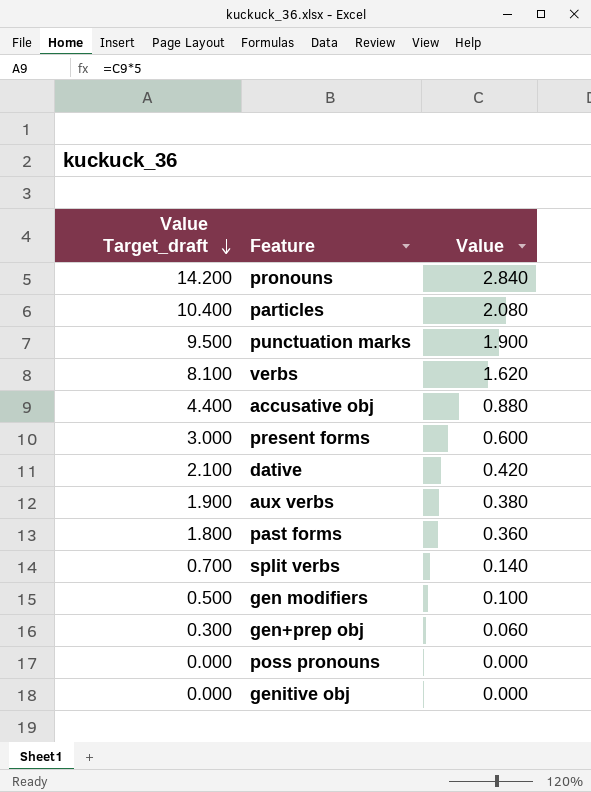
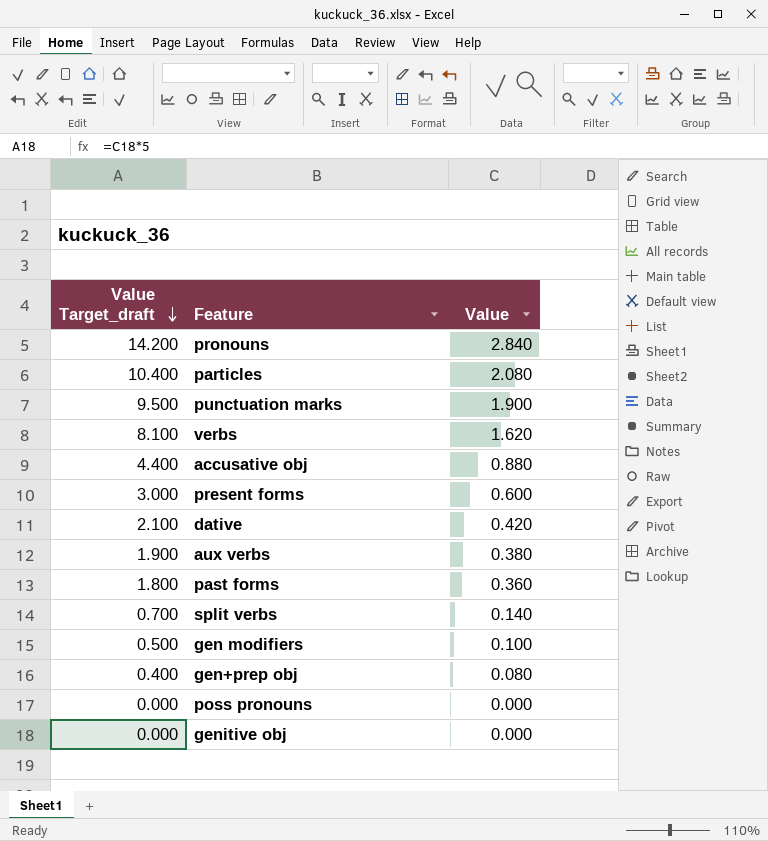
gen+prep obj | Value Target_draft: 0.300 -> 0.400
gen+prep obj | Value: 0.060 -> 0.080

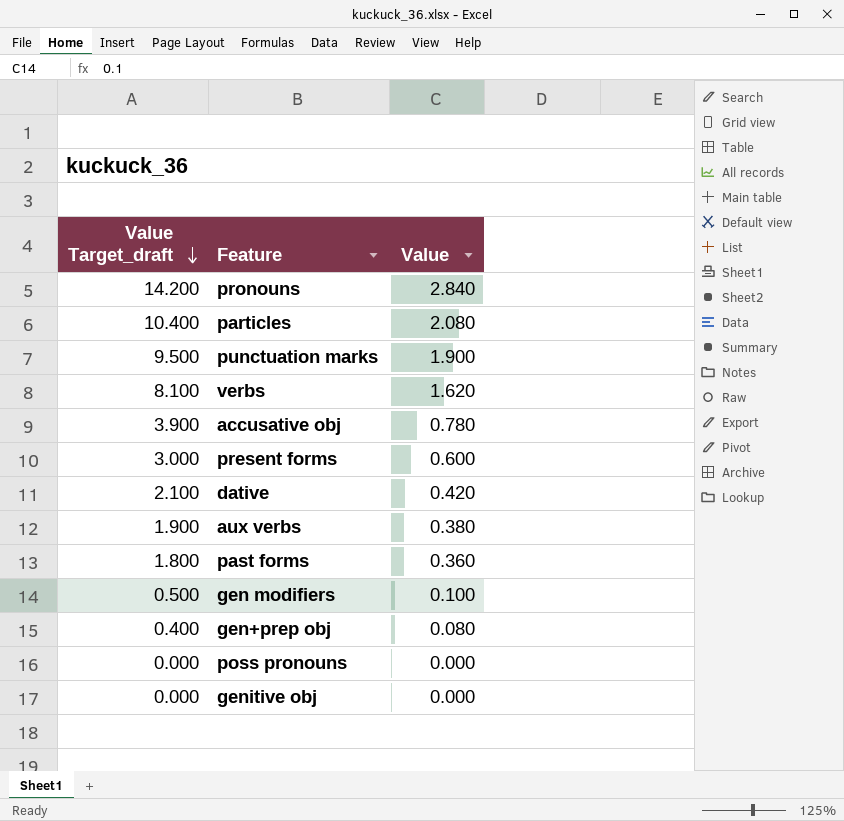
row split verbs: 0.700 | 0.140 -> none
accusative obj | Value Target_draft: 4.400 -> 3.900
accusative obj | Value: 0.880 -> 0.780

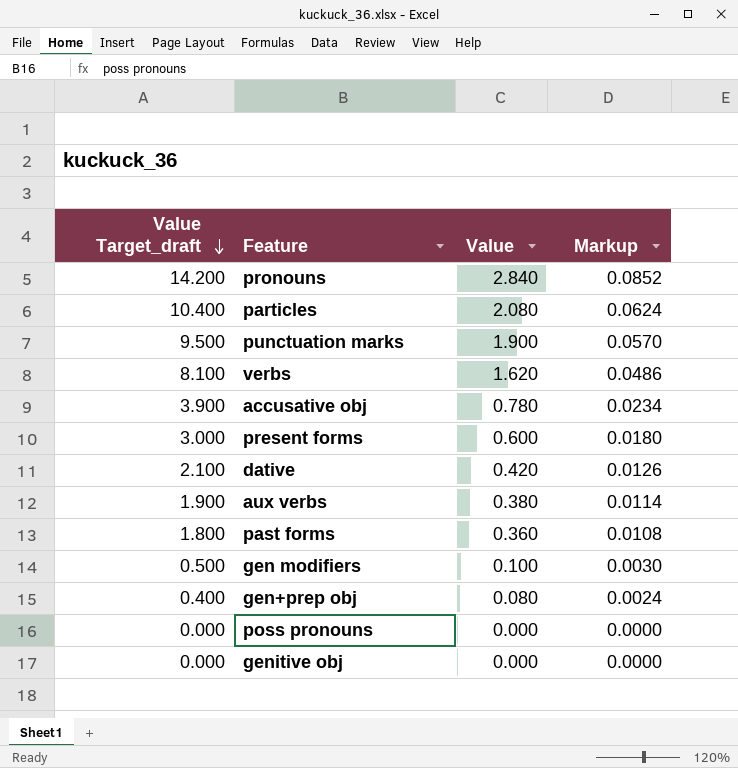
column Markup | formula: none -> [Value] * 0.03

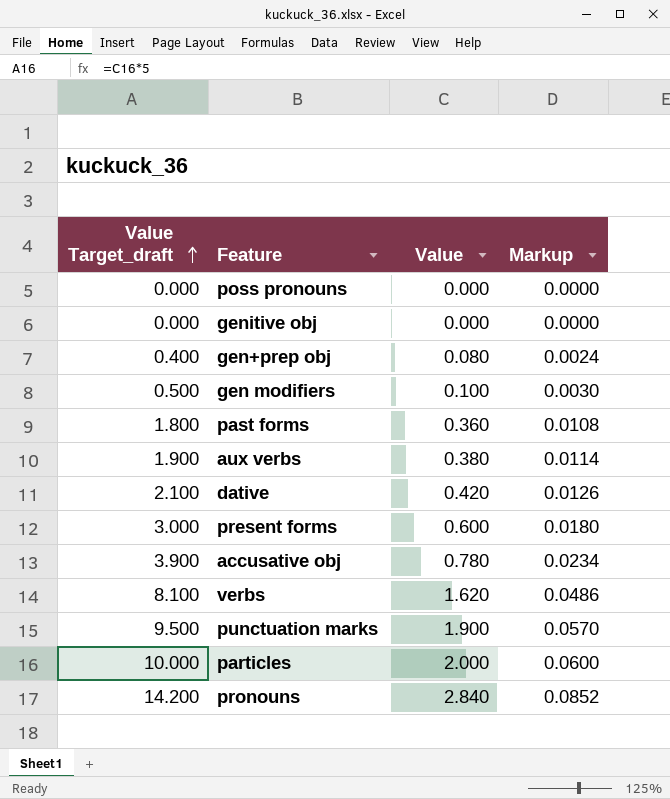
row order: Value Target_draft descending -> Value Target_draft ascending
particles | Value Target_draft: 10.400 -> 10.000
particles | Value: 2.080 -> 2.000
particles | Markup: 0.0624 -> 0.0600

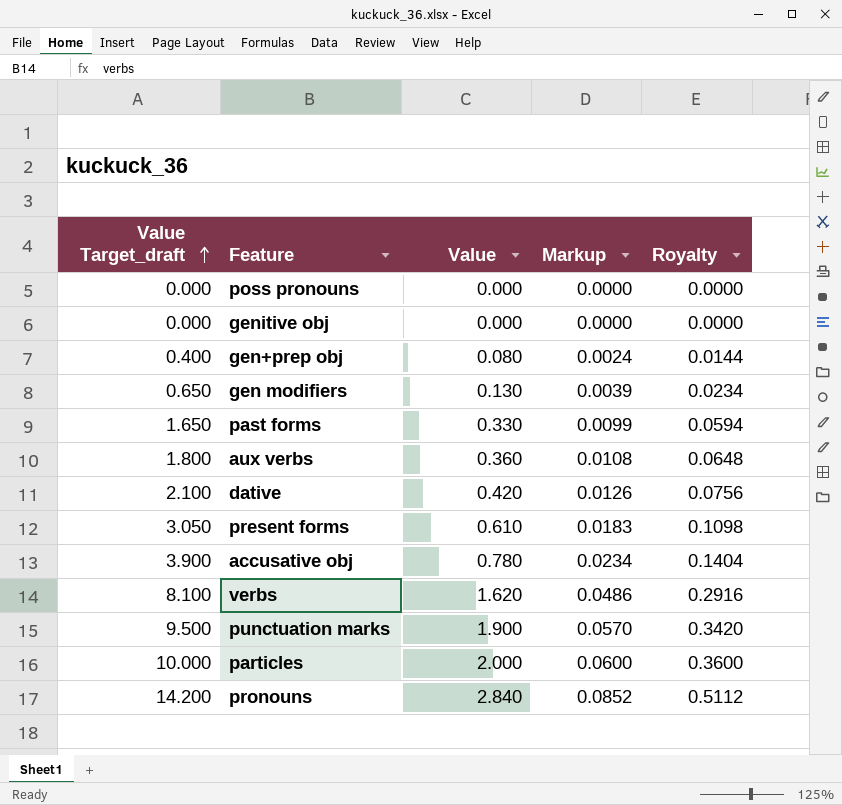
column Royalty | formula: none -> [Value] * 0.18
gen modifiers | Value Target_draft: 0.500 -> 0.650
gen modifiers | Value: 0.100 -> 0.130
gen modifiers | Markup: 0.0030 -> 0.0039
past forms | Value Target_draft: 1.800 -> 1.650
past forms | Value: 0.360 -> 0.330
past forms | Markup: 0.0108 -> 0.0099
aux verbs | Value Target_draft: 1.900 -> 1.800
aux verbs | Value: 0.380 -> 0.360
aux verbs | Markup: 0.0114 -> 0.0108
present forms | Value Target_draft: 3.000 -> 3.050
present forms | Value: 0.600 -> 0.610
present forms | Markup: 0.0180 -> 0.0183

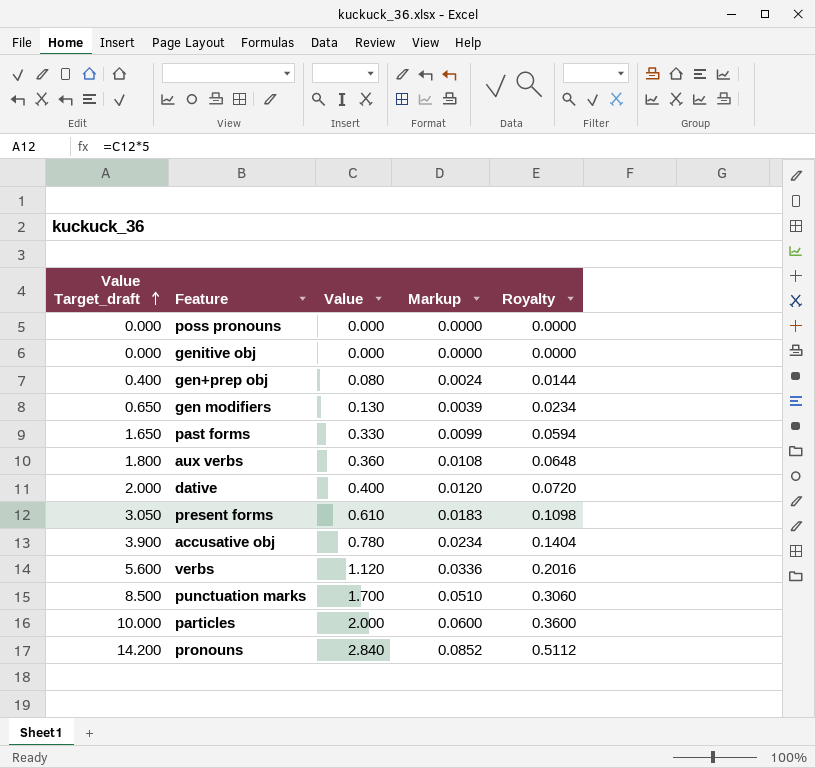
dative | Value Target_draft: 2.100 -> 2.000
dative | Value: 0.420 -> 0.400
dative | Markup: 0.0126 -> 0.0120
dative | Royalty: 0.0756 -> 0.0720
verbs | Value Target_draft: 8.100 -> 5.600
verbs | Value: 1.620 -> 1.120
verbs | Markup: 0.0486 -> 0.0336
verbs | Royalty: 0.2916 -> 0.2016
punctuation marks | Value Target_draft: 9.500 -> 8.500
punctuation marks | Value: 1.900 -> 1.700
punctuation marks | Markup: 0.0570 -> 0.0510
punctuation marks | Royalty: 0.3420 -> 0.3060

